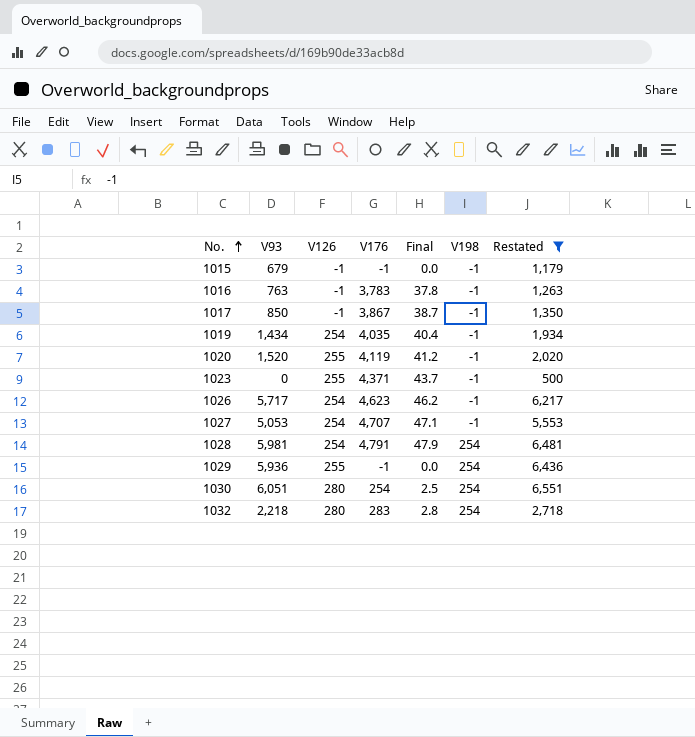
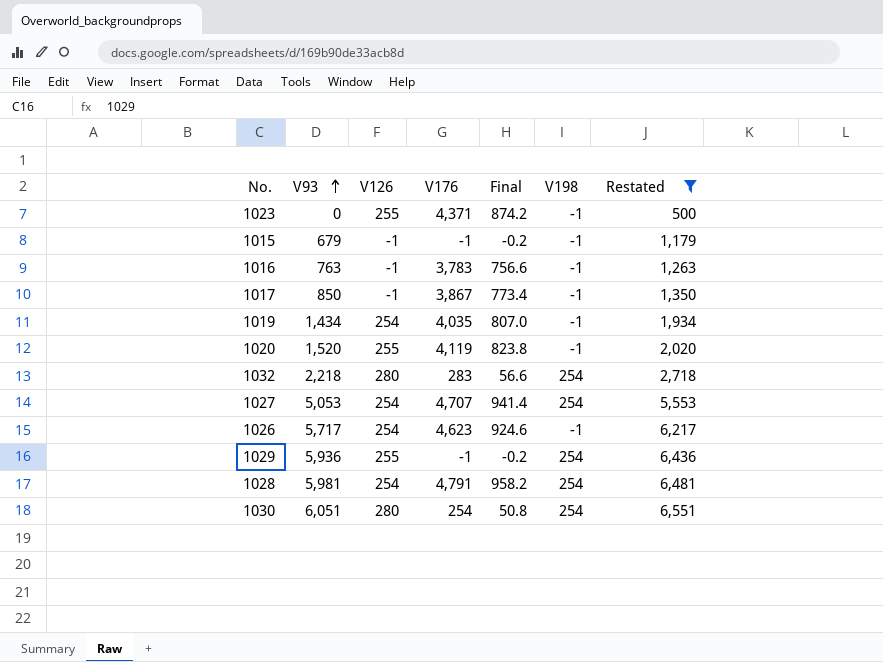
row order: No. ascending -> V93 ascending
column Final | formula: [V176] * 0.01 -> [V176] * 0.2
1027 | V198: -1 -> 254

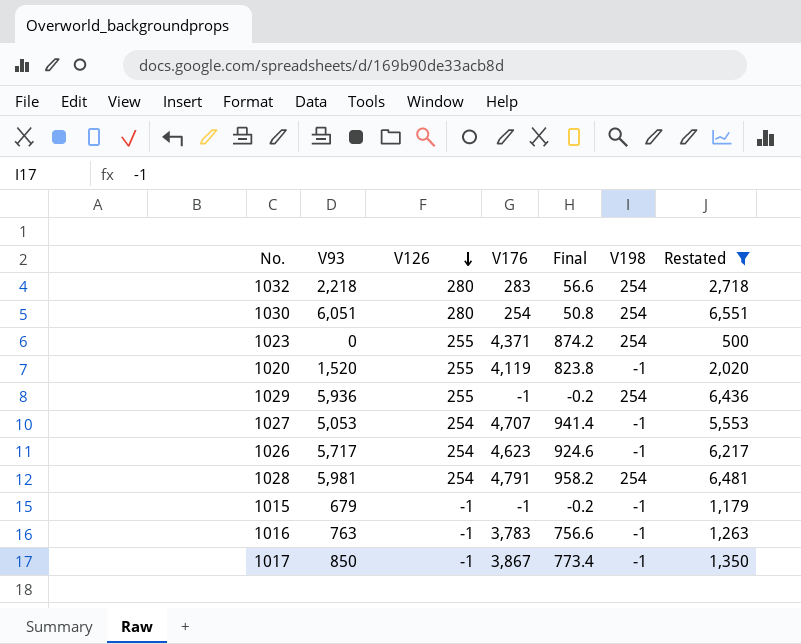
row order: V93 ascending -> V126 descending
row 1019: 1,434 | 254 | 4,035 | 807.0 | -1 | 1,934 -> none
1023 | V198: -1 -> 254
1027 | V198: 254 -> -1

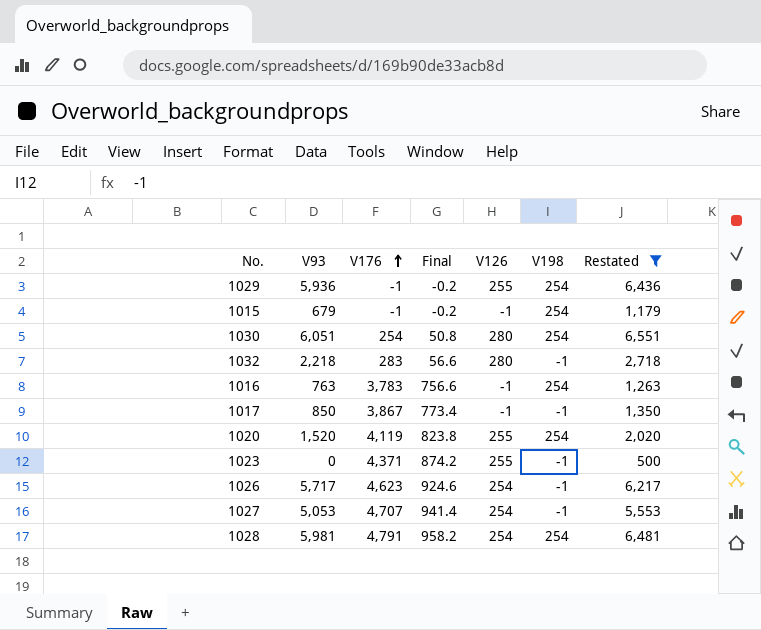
row order: V126 descending -> V176 ascending
column V126 | position: 3 -> 5
1015 | V198: -1 -> 254
1032 | V198: 254 -> -1
1016 | V198: -1 -> 254
1020 | V198: -1 -> 254
1023 | V198: 254 -> -1

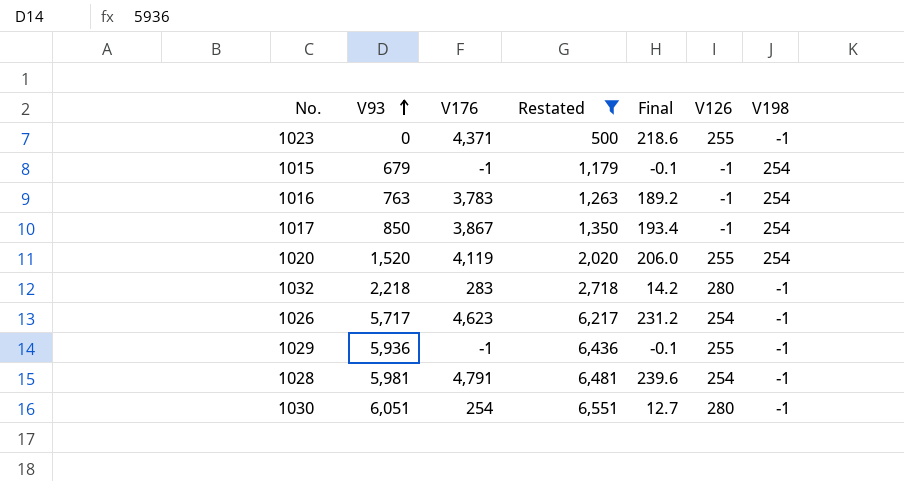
row order: V176 ascending -> V93 ascending
column Restated | position: 7 -> 4
column Final | formula: [V176] * 0.2 -> [V176] * 0.05
row 1027: 5,053 | 4,707 | 941.4 | 254 | -1 | 5,553 -> none
1017 | V198: -1 -> 254
1029 | V198: 254 -> -1
1028 | V198: 254 -> -1
1030 | V198: 254 -> -1

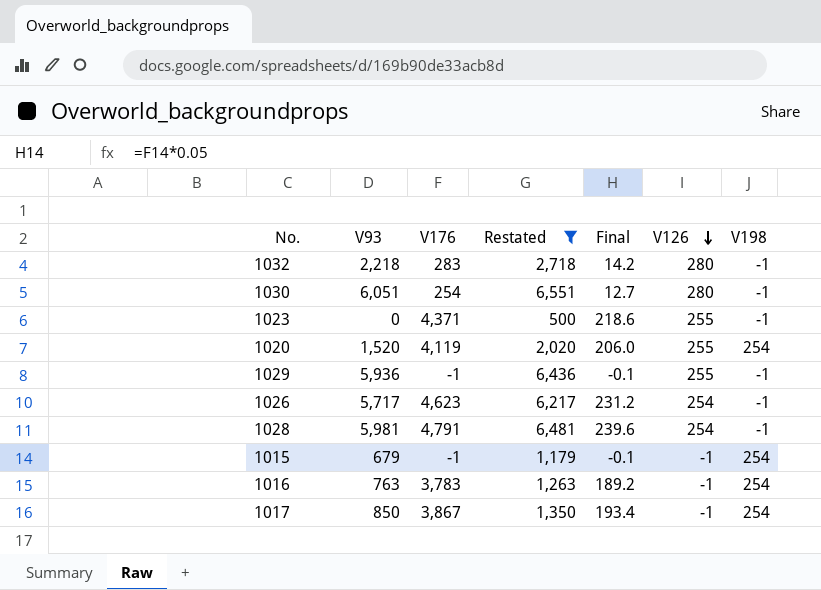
row order: V93 ascending -> V126 descending

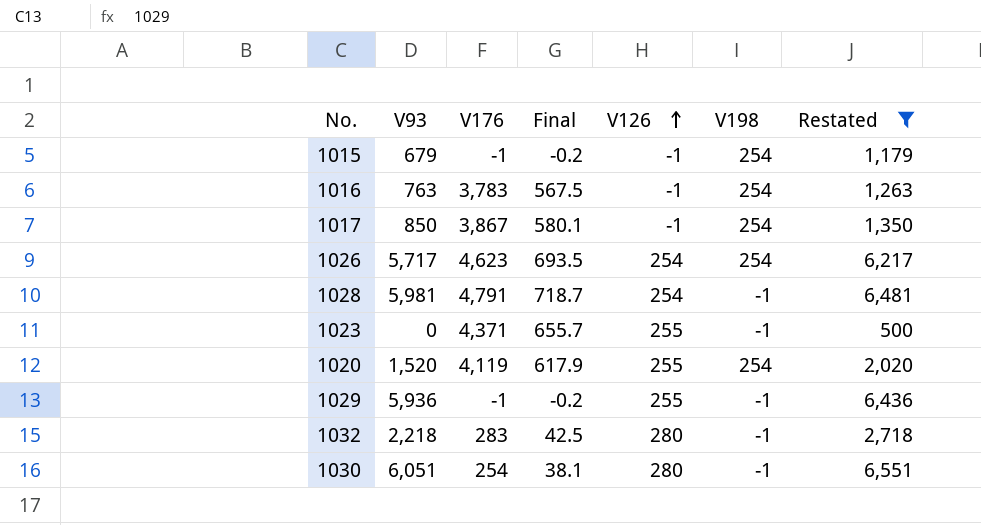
row order: V126 descending -> V126 ascending
column Final | formula: [V176] * 0.05 -> [V176] * 0.15
column Restated | position: 4 -> 7
1026 | V198: -1 -> 254

